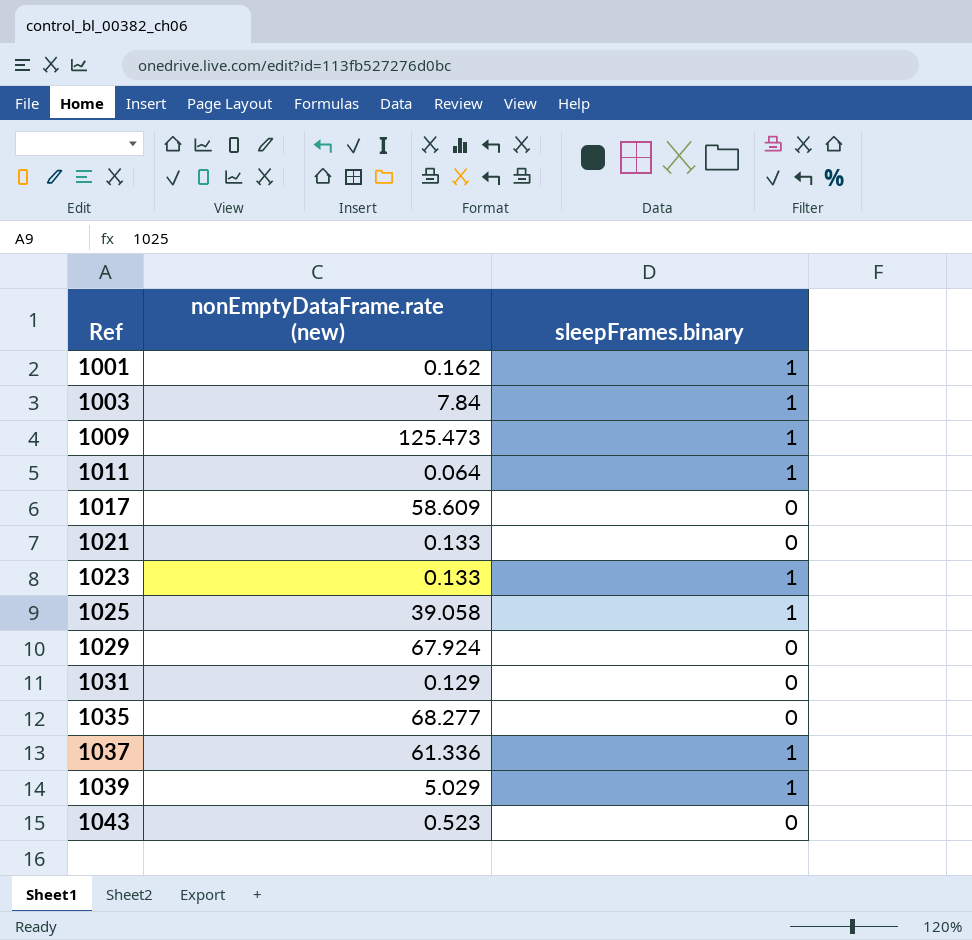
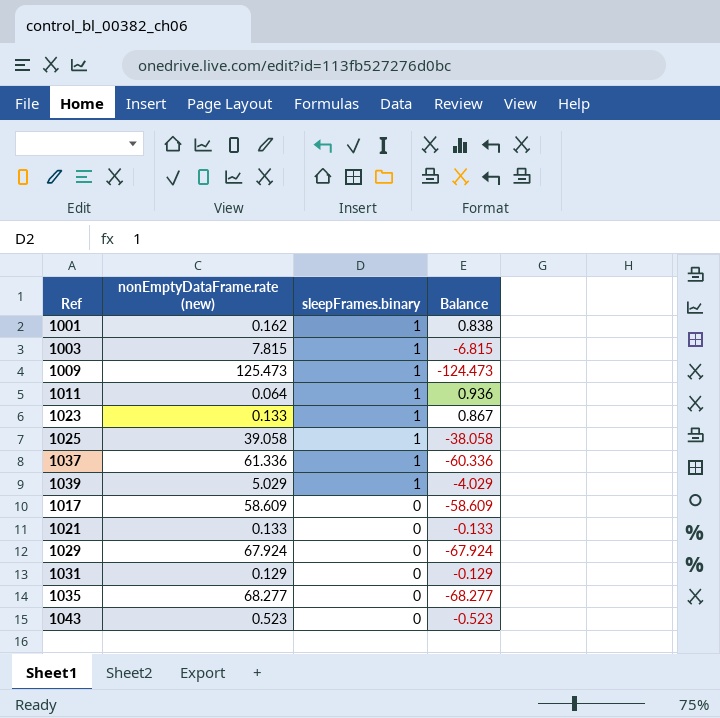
row order: Ref ascending -> sleepFrames.binary descending
column Balance | formula: none -> [sleepFrames.binary] - [nonEmptyDataFrame.rate (new)]
1003 | nonEmptyDataFrame.rate (new): 7.84 -> 7.815

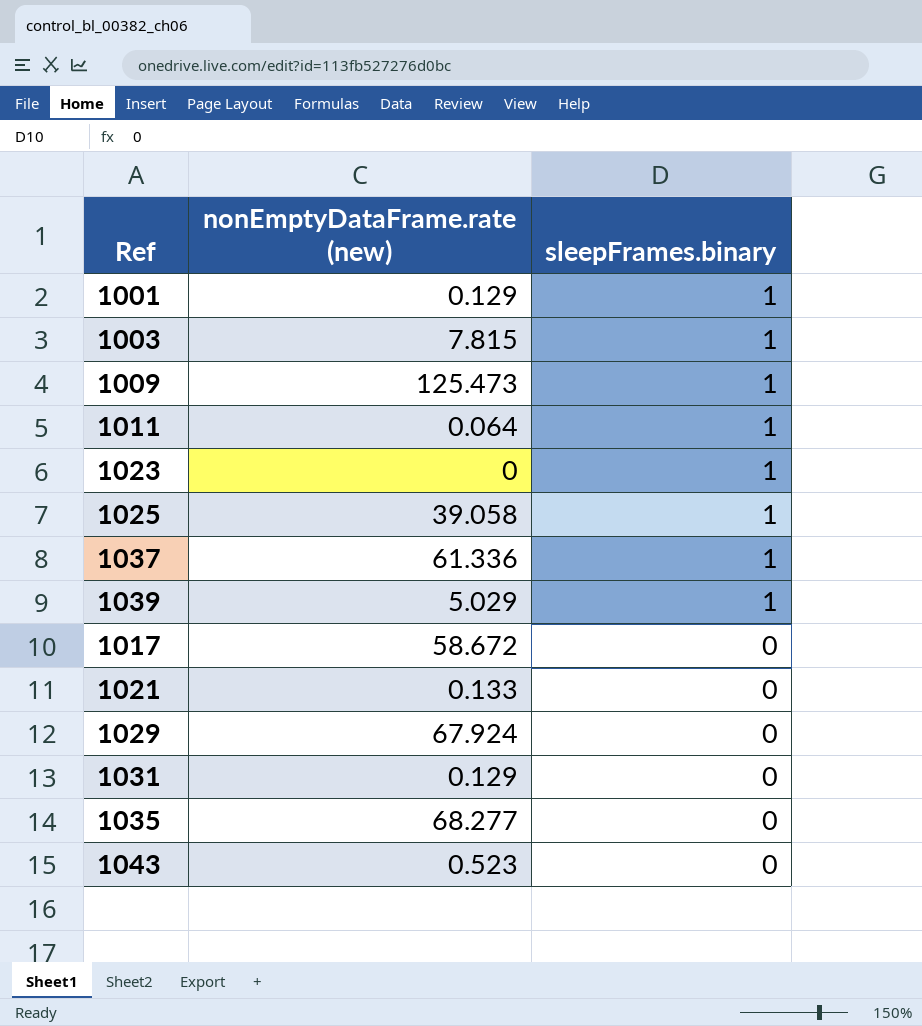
column Balance | formula: [sleepFrames.binary] - [nonEmptyDataFrame.rate (new)] -> none
1001 | nonEmptyDataFrame.rate (new): 0.162 -> 0.129
1023 | nonEmptyDataFrame.rate (new): 0.133 -> 0
1017 | nonEmptyDataFrame.rate (new): 58.609 -> 58.672

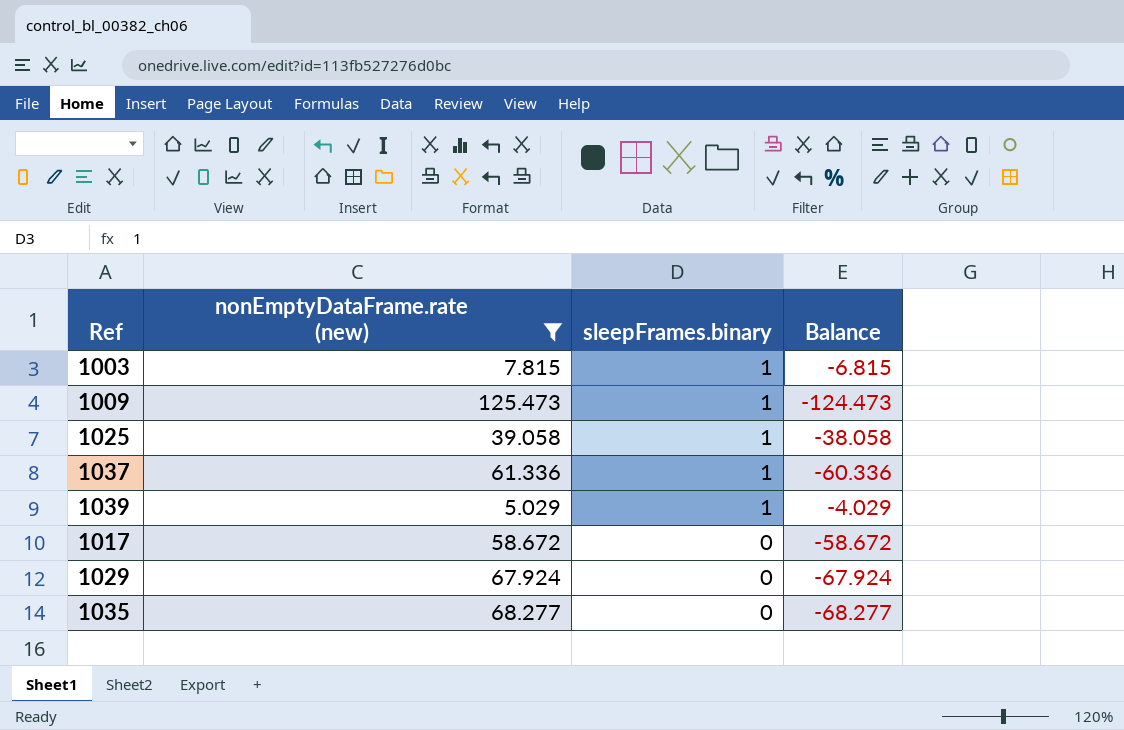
filter: none -> nonEmptyDataFrame.rate (new) >= 5.029
column Balance | formula: none -> [sleepFrames.binary] - [nonEmptyDataFrame.rate (new)]

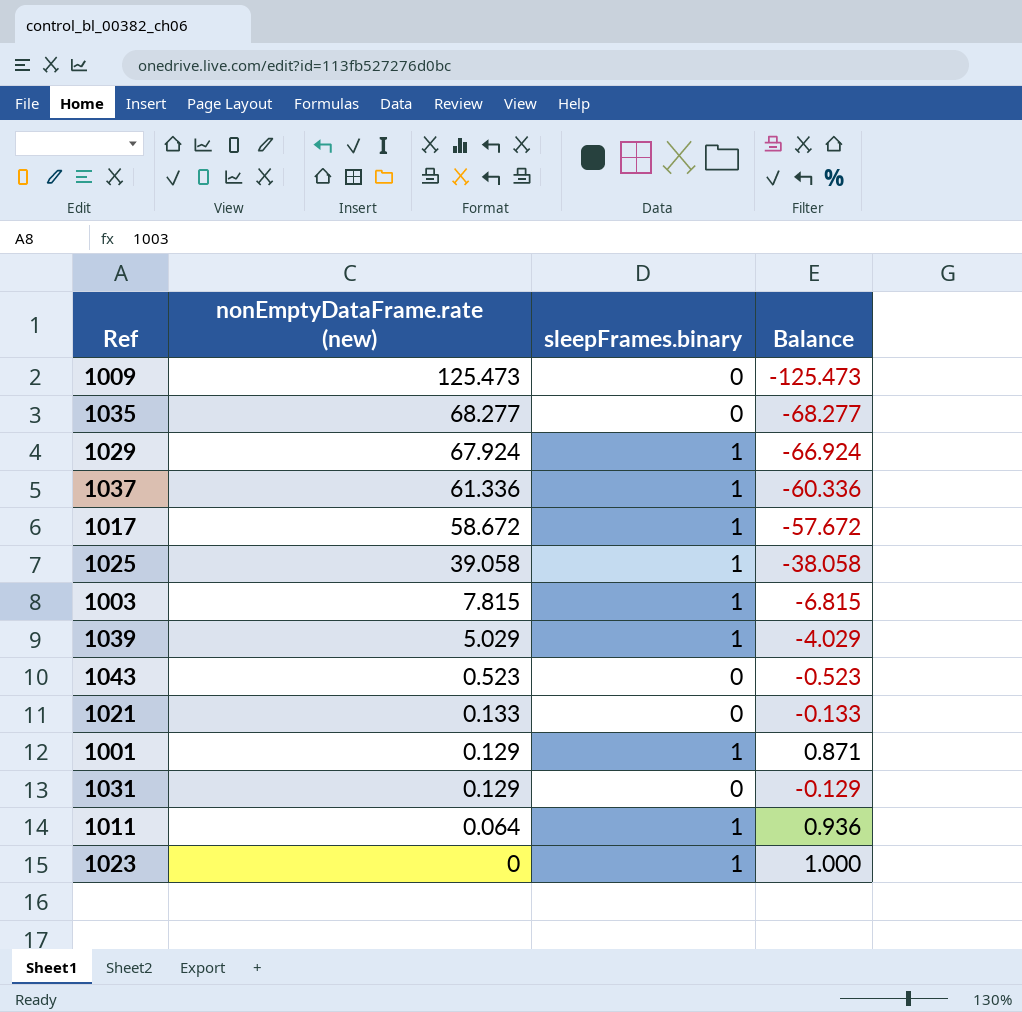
filter: nonEmptyDataFrame.rate (new) >= 5.029 -> none
row order: sleepFrames.binary descending -> nonEmptyDataFrame.rate (new) descending
1009 | sleepFrames.binary: 1 -> 0
1009 | Balance: -124.473 -> -125.473
1029 | sleepFrames.binary: 0 -> 1
1029 | Balance: -67.924 -> -66.924
1017 | sleepFrames.binary: 0 -> 1
1017 | Balance: -58.672 -> -57.672

